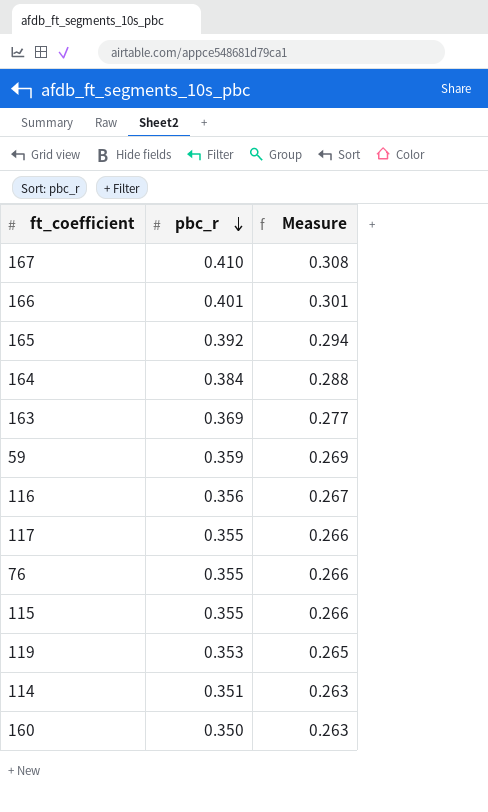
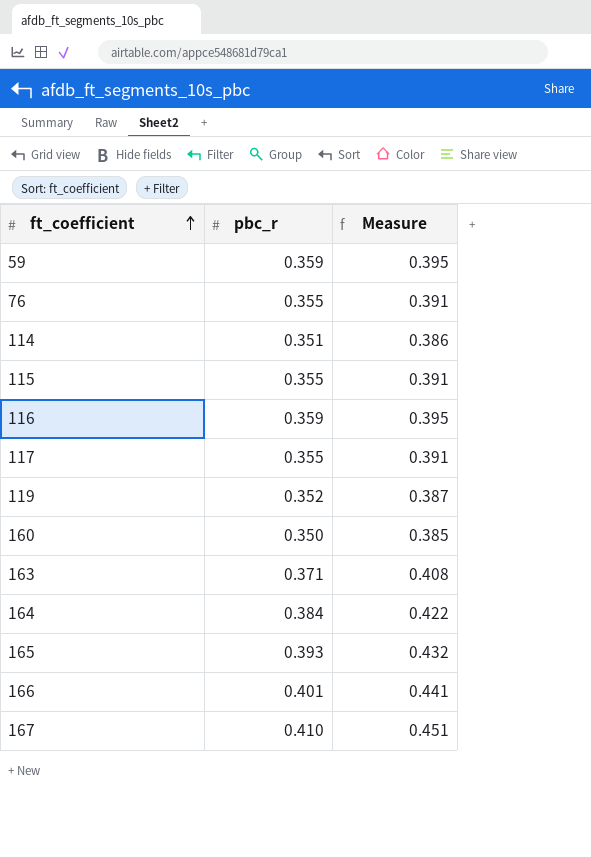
row order: pbc_r descending -> ft_coefficient ascending
column Measure | formula: [pbc_r] * 0.75 -> [pbc_r] * 1.1
116 | pbc_r: 0.356 -> 0.359
119 | pbc_r: 0.353 -> 0.352
163 | pbc_r: 0.369 -> 0.371
165 | pbc_r: 0.392 -> 0.393

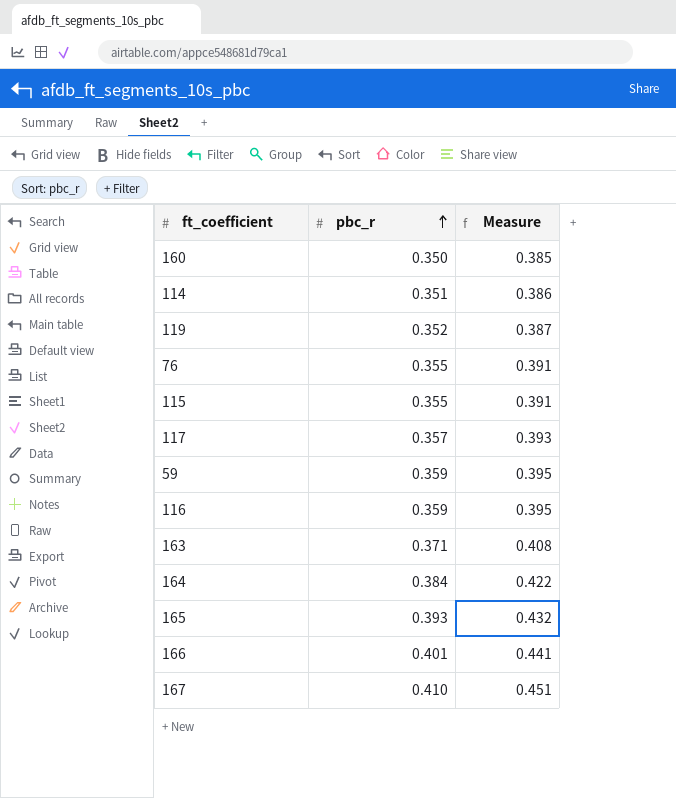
row order: ft_coefficient ascending -> pbc_r ascending
117 | pbc_r: 0.355 -> 0.357
117 | Measure: 0.391 -> 0.393

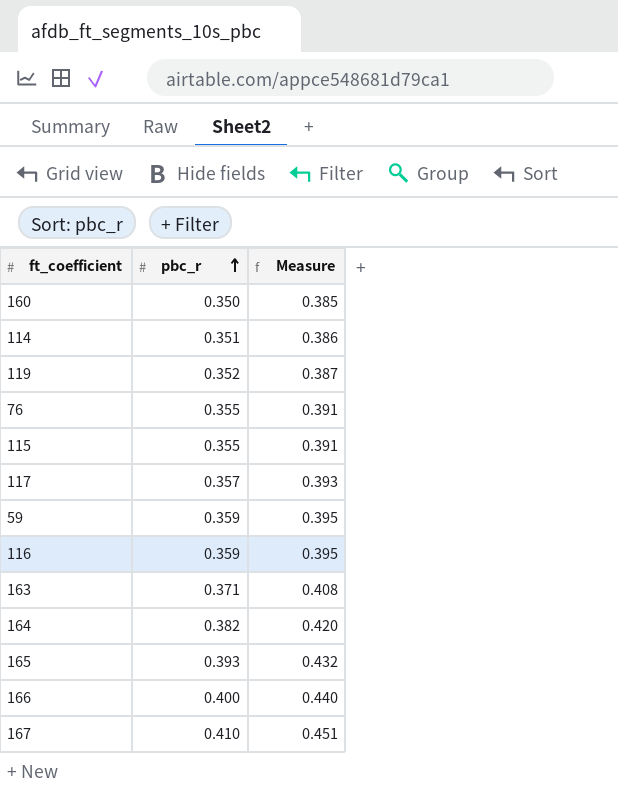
164 | pbc_r: 0.384 -> 0.382
164 | Measure: 0.422 -> 0.420
166 | pbc_r: 0.401 -> 0.400
166 | Measure: 0.441 -> 0.440

